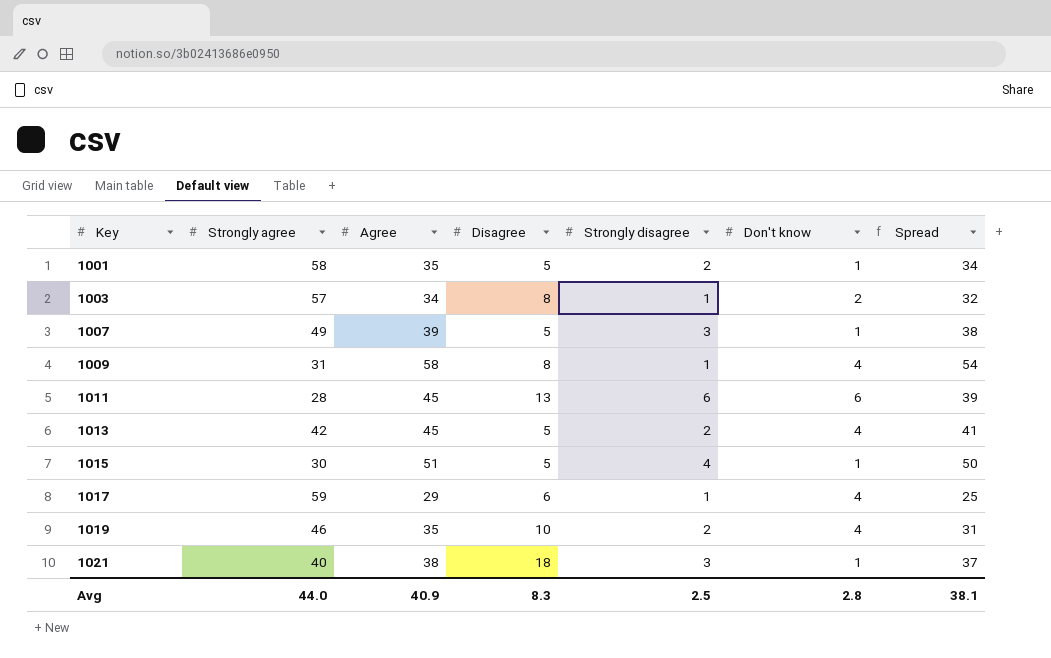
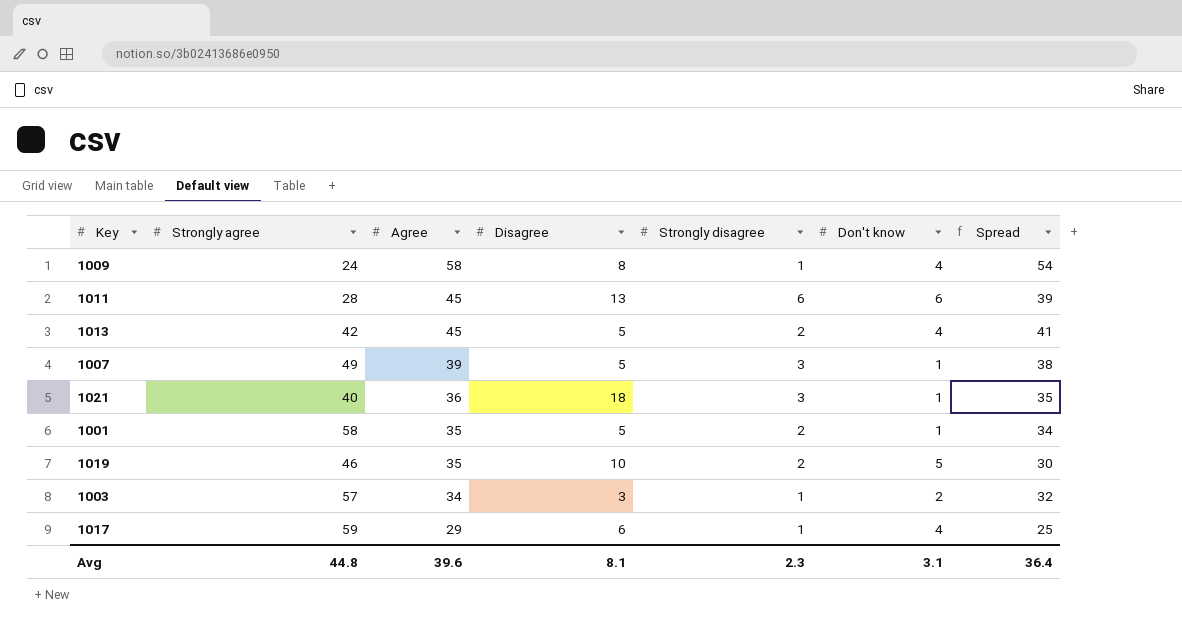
row order: Key ascending -> Agree descending
row 1015: 30 | 51 | 5 | 4 | 1 | 50 -> none
1009 | Strongly agree: 31 -> 24
1021 | Agree: 38 -> 36
1021 | Spread: 37 -> 35
1019 | Don't know: 4 -> 5
1019 | Spread: 31 -> 30
1003 | Disagree: 8 -> 3
Avg | Strongly agree: 44.0 -> 44.8
Avg | Agree: 40.9 -> 39.6
Avg | Disagree: 8.3 -> 8.1
Avg | Strongly disagree: 2.5 -> 2.3
Avg | Don't know: 2.8 -> 3.1
Avg | Spread: 38.1 -> 36.4

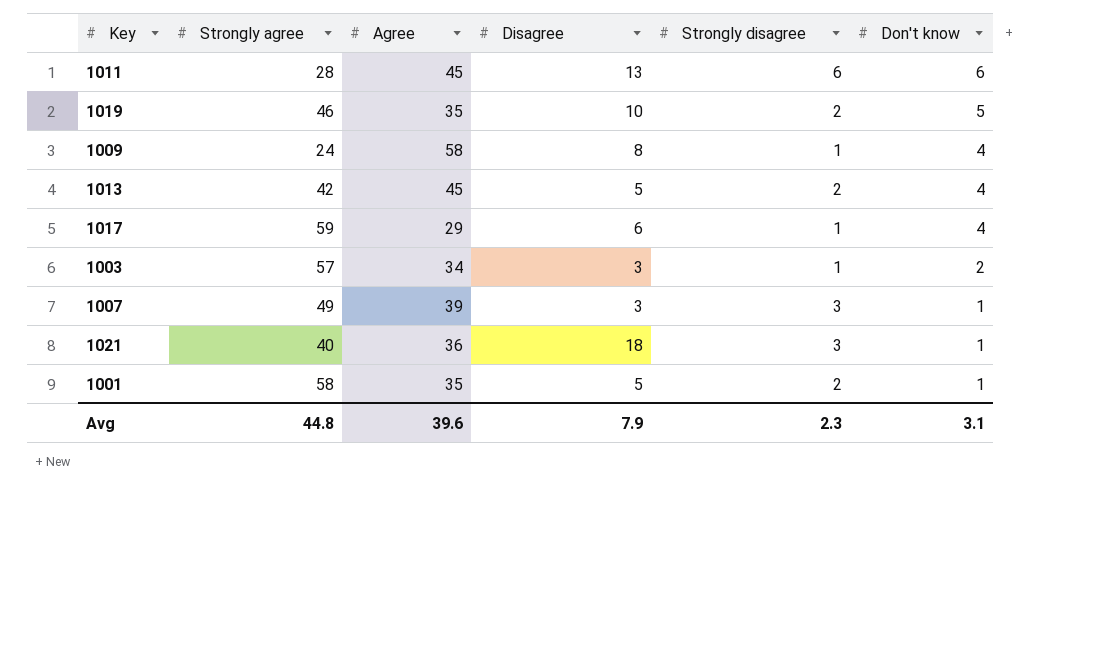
row order: Agree descending -> Don't know descending
column Spread | formula: [Agree] - [Don't know] -> none
1007 | Disagree: 5 -> 3
Avg | Disagree: 8.1 -> 7.9

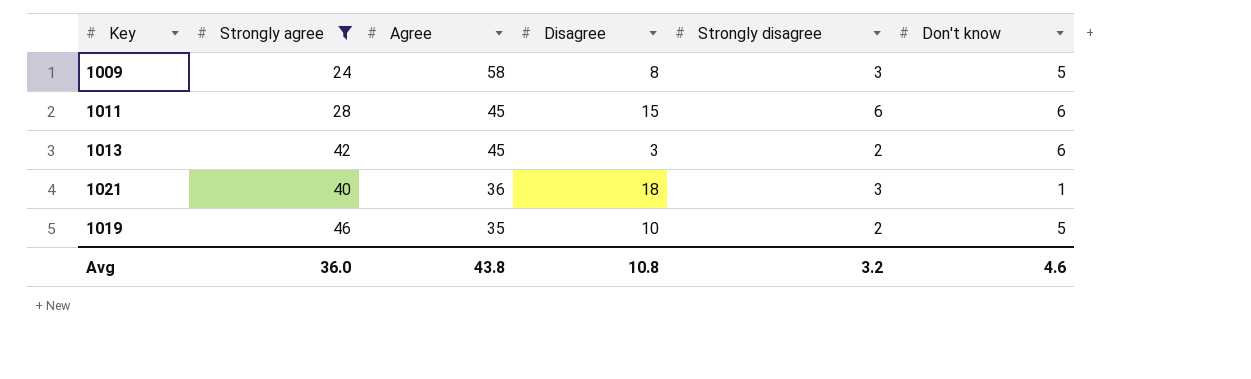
filter: none -> Strongly agree <= 46
row order: Don't know descending -> Agree descending
1009 | Strongly disagree: 1 -> 3
1009 | Don't know: 4 -> 5
1011 | Disagree: 13 -> 15
1013 | Disagree: 5 -> 3
1013 | Don't know: 4 -> 6
Avg | Strongly agree: 44.8 -> 36.0
Avg | Agree: 39.6 -> 43.8
Avg | Disagree: 7.9 -> 10.8
Avg | Strongly disagree: 2.3 -> 3.2
Avg | Don't know: 3.1 -> 4.6

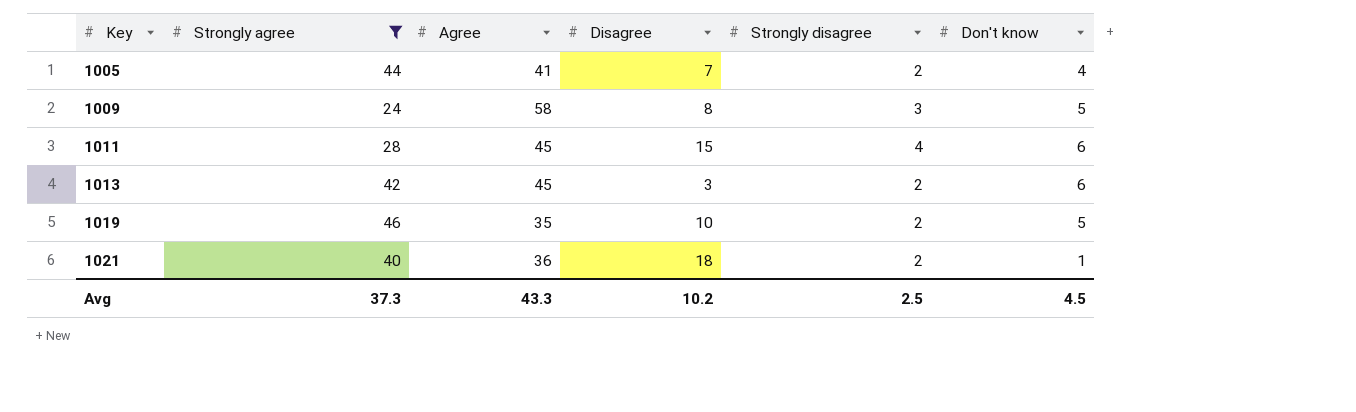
row order: Agree descending -> Key ascending
row 1005: none -> 44 | 41 | 7 | 2 | 4
1011 | Strongly disagree: 6 -> 4
1021 | Strongly disagree: 3 -> 2
Avg | Strongly agree: 36.0 -> 37.3
Avg | Agree: 43.8 -> 43.3
Avg | Disagree: 10.8 -> 10.2
Avg | Strongly disagree: 3.2 -> 2.5
Avg | Don't know: 4.6 -> 4.5

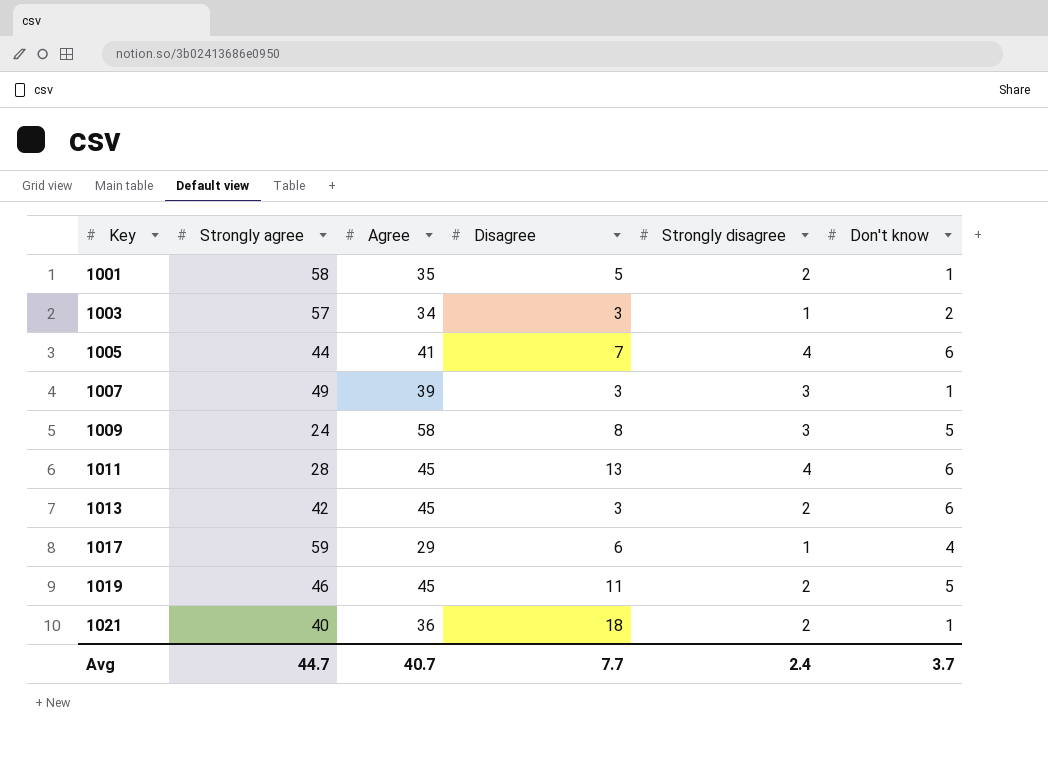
filter: Strongly agree <= 46 -> none
1005 | Strongly disagree: 2 -> 4
1005 | Don't know: 4 -> 6
1011 | Disagree: 15 -> 13
1019 | Agree: 35 -> 45
1019 | Disagree: 10 -> 11
Avg | Strongly agree: 37.3 -> 44.7
Avg | Agree: 43.3 -> 40.7
Avg | Disagree: 10.2 -> 7.7
Avg | Strongly disagree: 2.5 -> 2.4
Avg | Don't know: 4.5 -> 3.7

